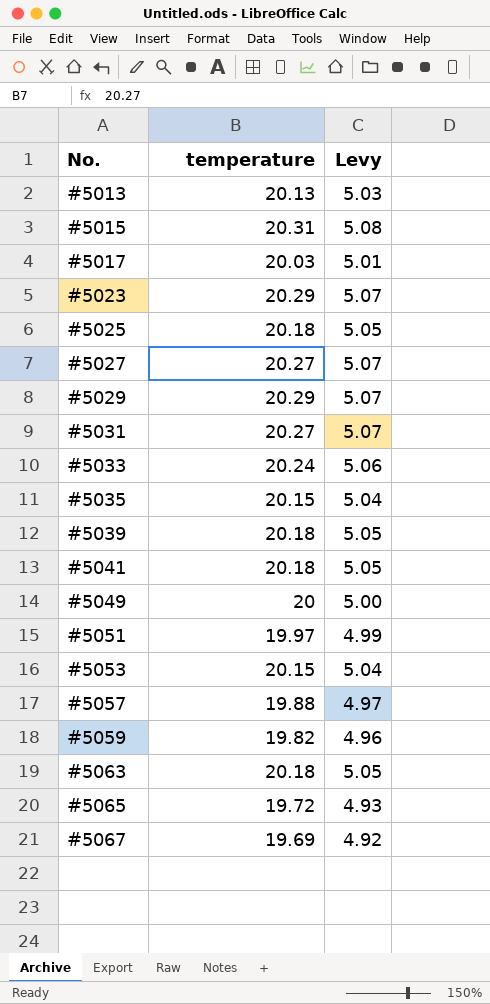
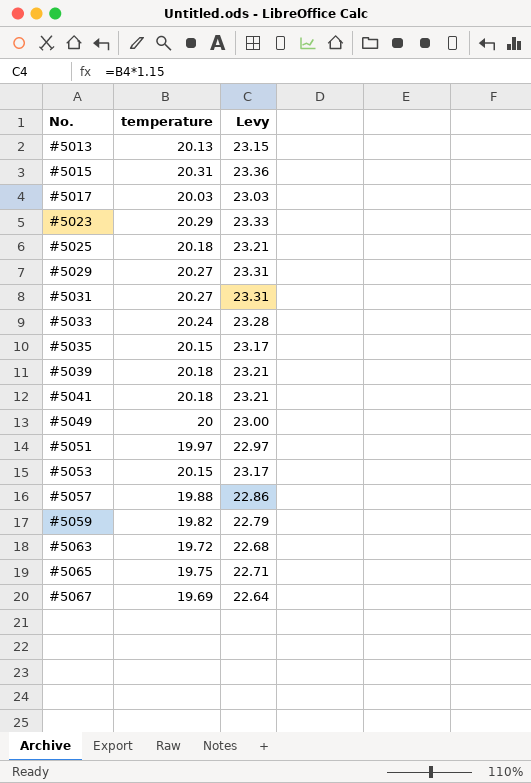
column Levy | formula: [temperature] * 0.25 -> [temperature] * 1.15
row #5027: 20.27 | 5.07 -> none
#5029 | temperature: 20.29 -> 20.27
#5063 | temperature: 20.18 -> 19.72
#5065 | temperature: 19.72 -> 19.75

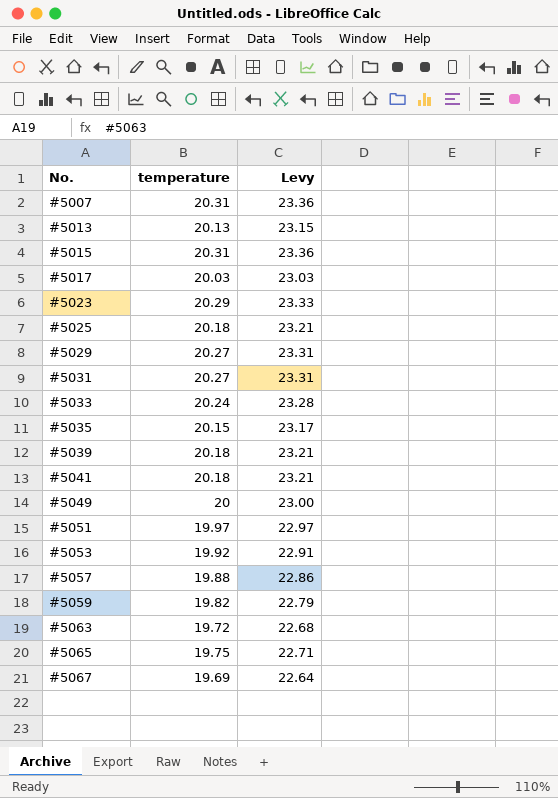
row #5007: none -> 20.31 | 23.36
#5053 | temperature: 20.15 -> 19.92
#5053 | Levy: 23.17 -> 22.91

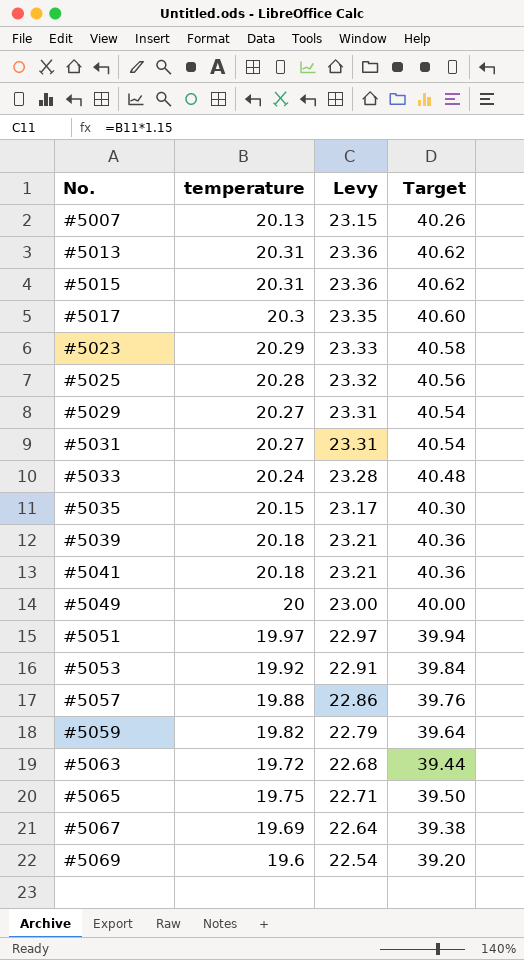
column Target | formula: none -> [temperature] * 2
#5007 | temperature: 20.31 -> 20.13
#5007 | Levy: 23.36 -> 23.15
#5013 | temperature: 20.13 -> 20.31
#5013 | Levy: 23.15 -> 23.36
#5017 | temperature: 20.03 -> 20.3
#5017 | Levy: 23.03 -> 23.35
#5025 | temperature: 20.18 -> 20.28
#5025 | Levy: 23.21 -> 23.32
row #5069: none -> 19.6 | 22.54 | 39.20

